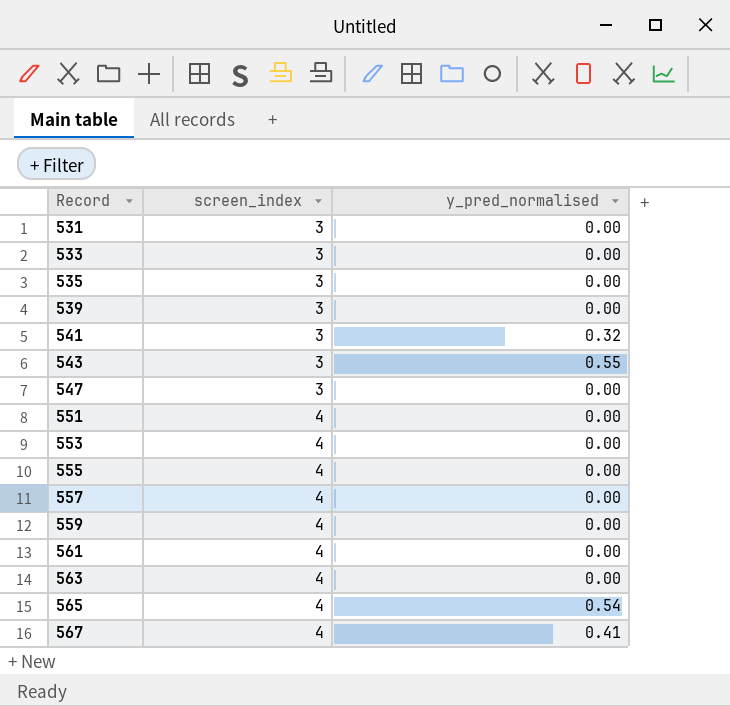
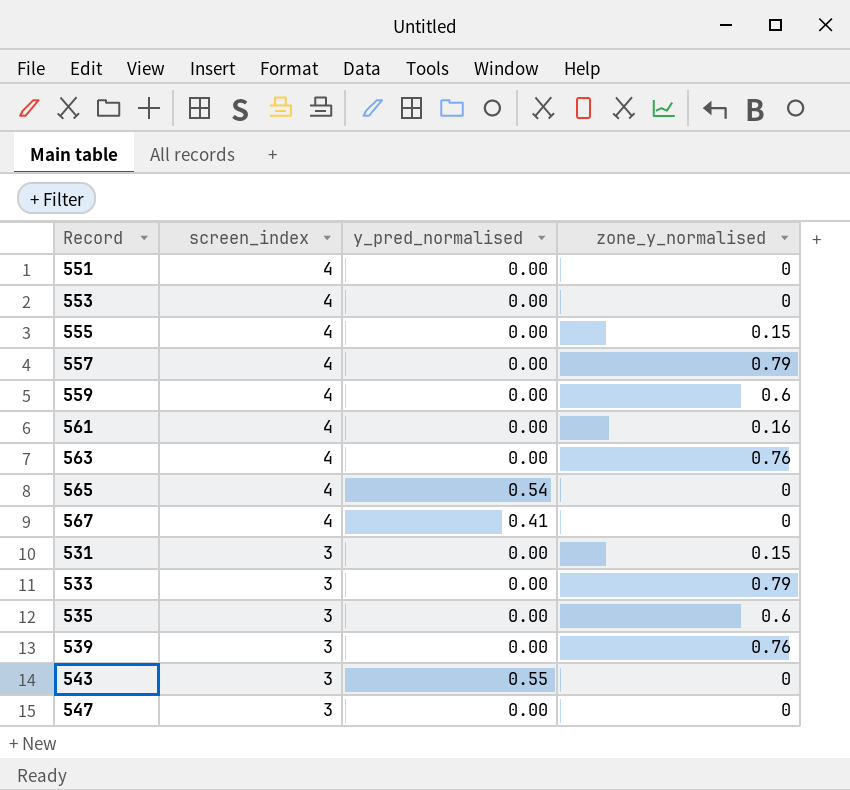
row order: Record ascending -> screen_index descending
column zone_y_normalised | position: none -> 4
row 541: 3 | 0.32 -> none

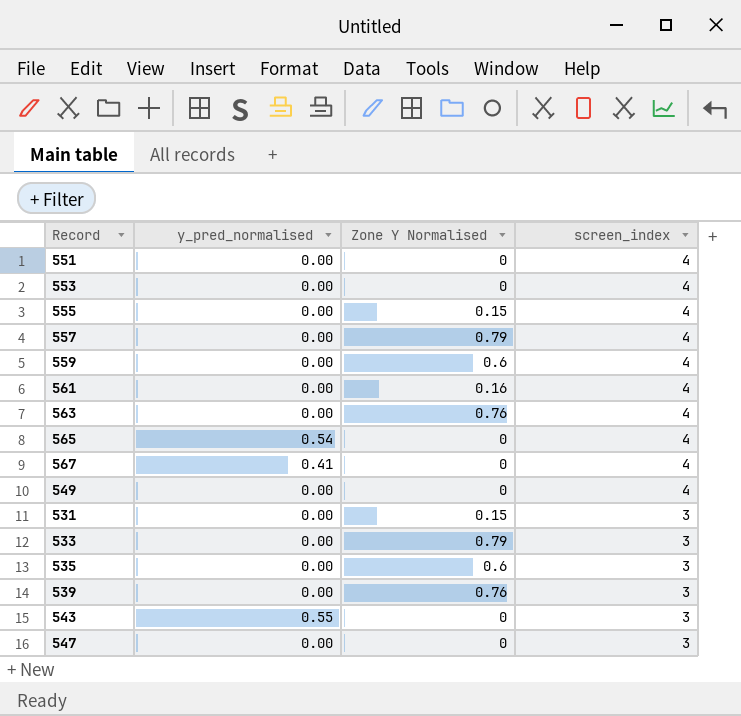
column name: zone_y_normalised -> Zone Y Normalised
column screen_index | position: 2 -> 4
row 549: none -> 0.00 | 0 | 4

